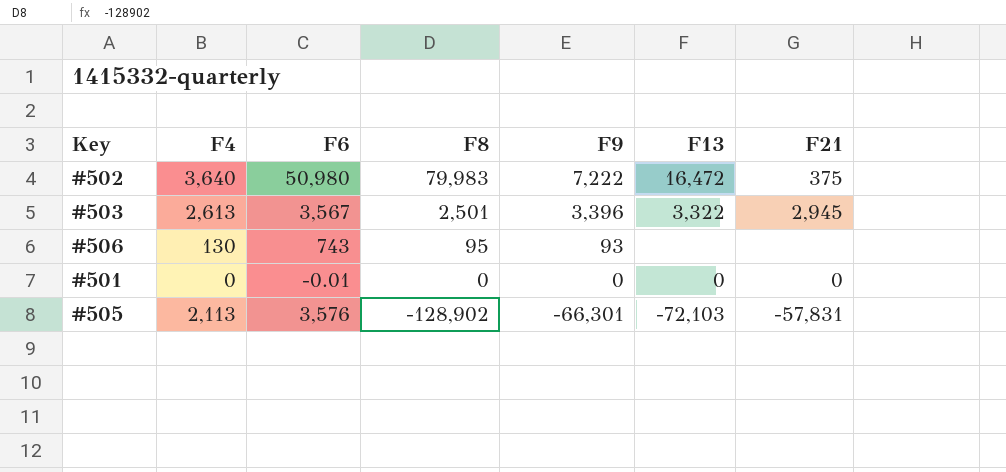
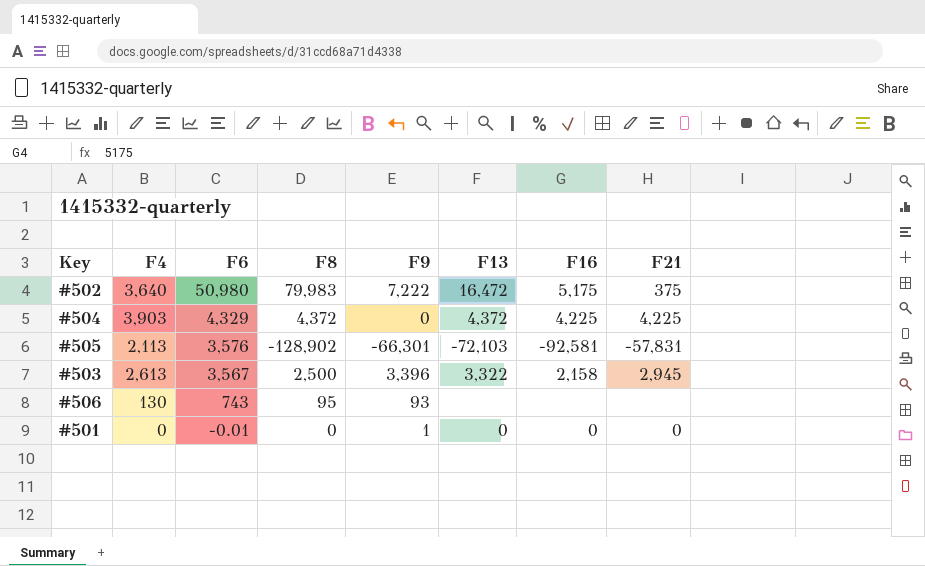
row order: F8 descending -> F6 descending
column F16 | position: none -> 7
row #504: none -> 3,903 | 4,329 | 4,372 | 0 | 4,372 | 4,225 | 4,225
#503 | F8: 2,501 -> 2,500
#501 | F9: 0 -> 1

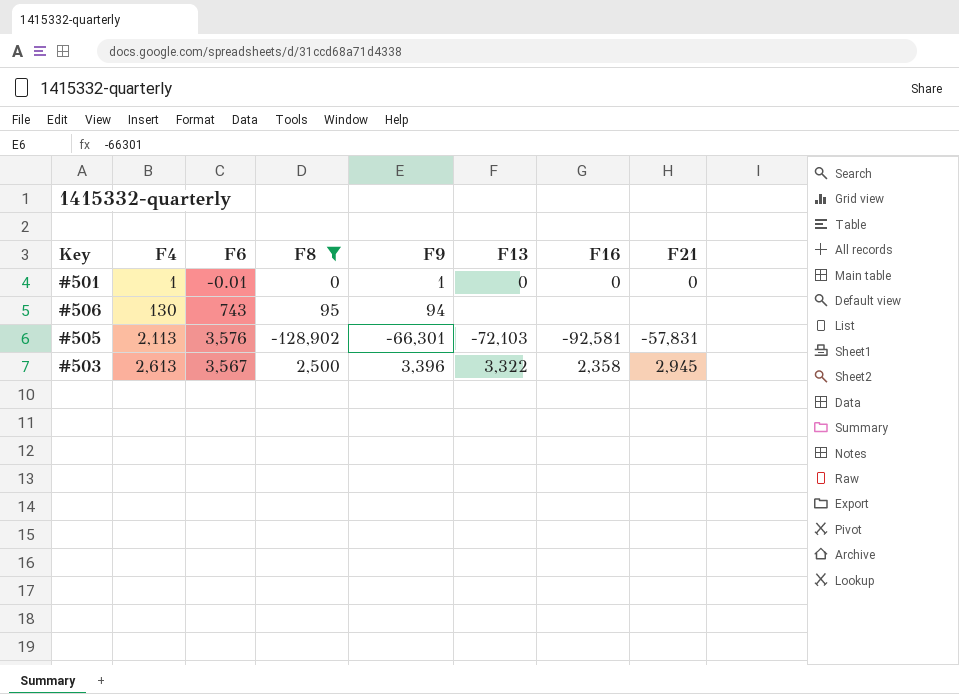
filter: none -> F8 <= 2,500
row order: F6 descending -> F4 ascending
#501 | F4: 0 -> 1
#506 | F9: 93 -> 94
#503 | F16: 2,158 -> 2,358

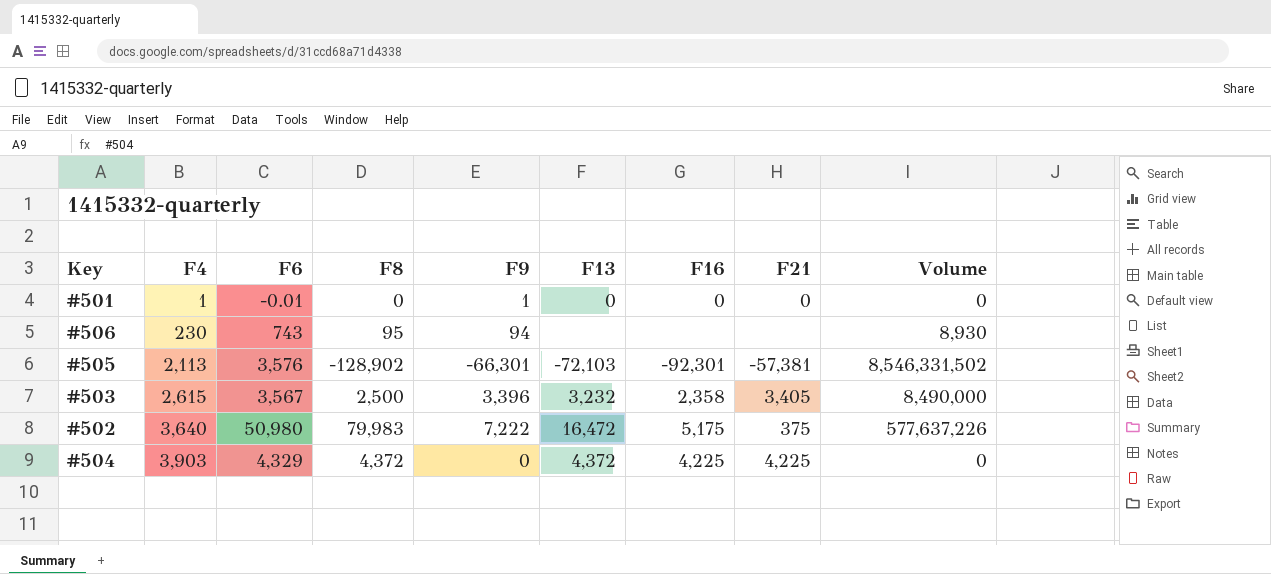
filter: F8 <= 2,500 -> none
column Volume | formula: none -> [F8] * [F9]
#506 | F4: 130 -> 230
#505 | F16: -92,581 -> -92,301
#505 | F21: -57,831 -> -57,381
#503 | F4: 2,613 -> 2,615
#503 | F13: 3,322 -> 3,232
#503 | F21: 2,945 -> 3,405

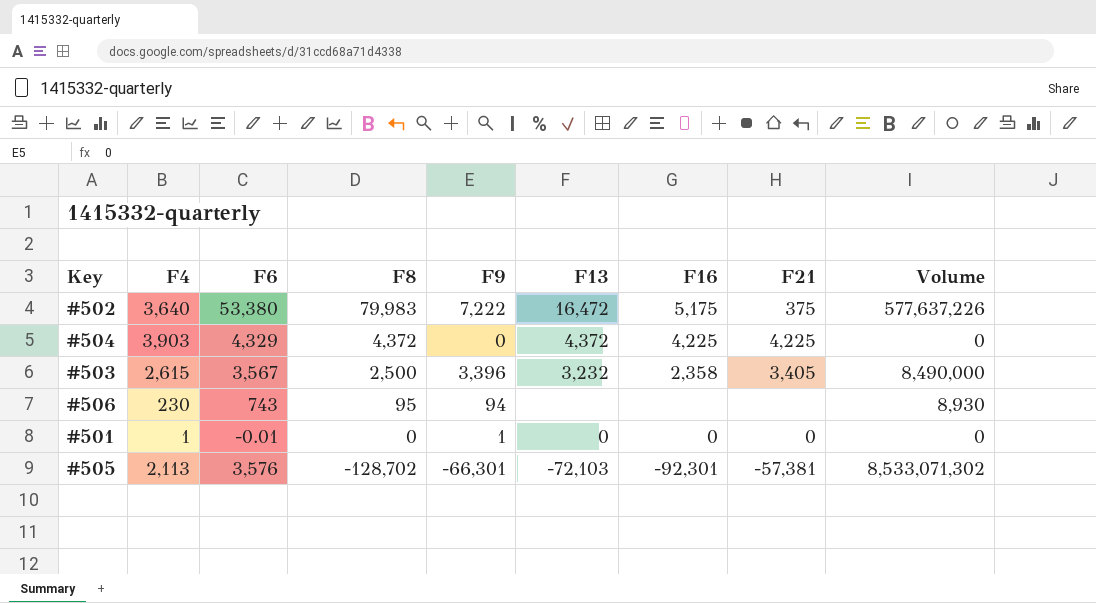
row order: F4 ascending -> F8 descending
#502 | F6: 50,980 -> 53,380
#505 | F8: -128,902 -> -128,702
#505 | Volume: 8,546,331,502 -> 8,533,071,302

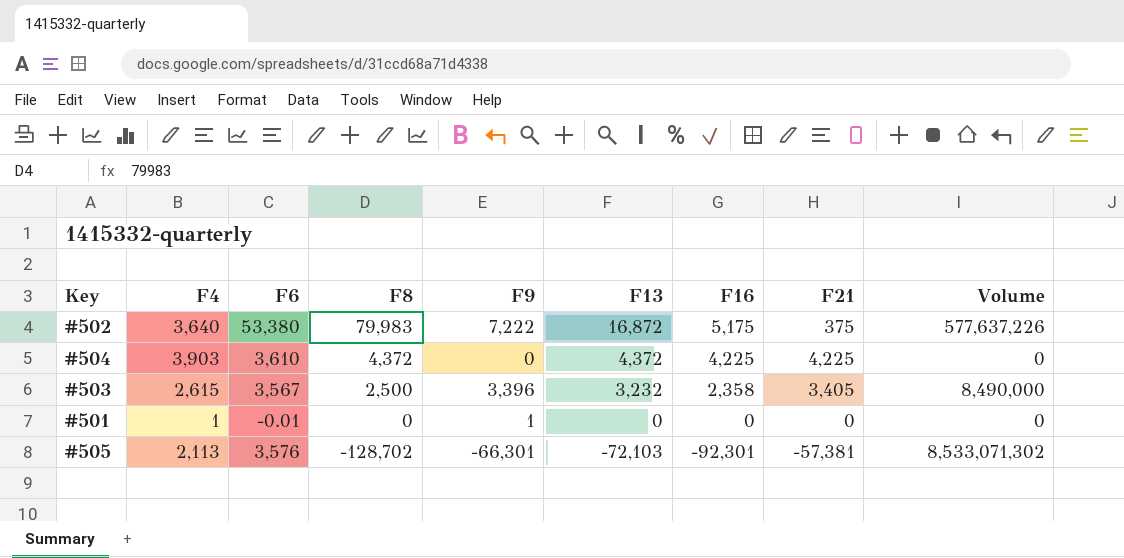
row #506: 230 | 743 | 95 | 94 | none | none | none | 8,930 -> none
#502 | F13: 16,472 -> 16,872
#504 | F6: 4,329 -> 3,610

